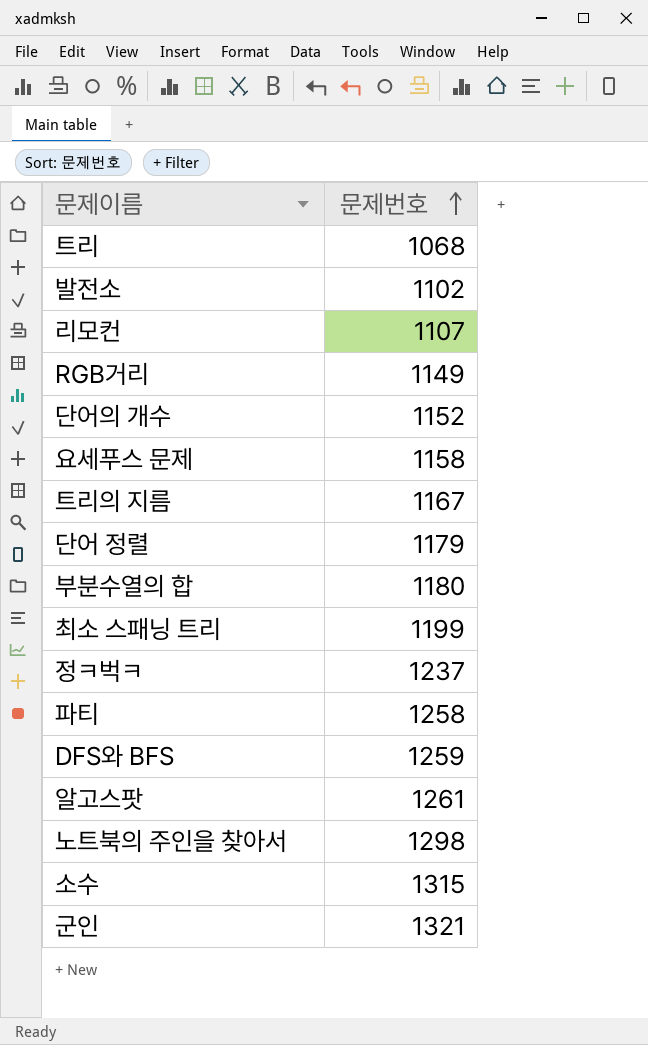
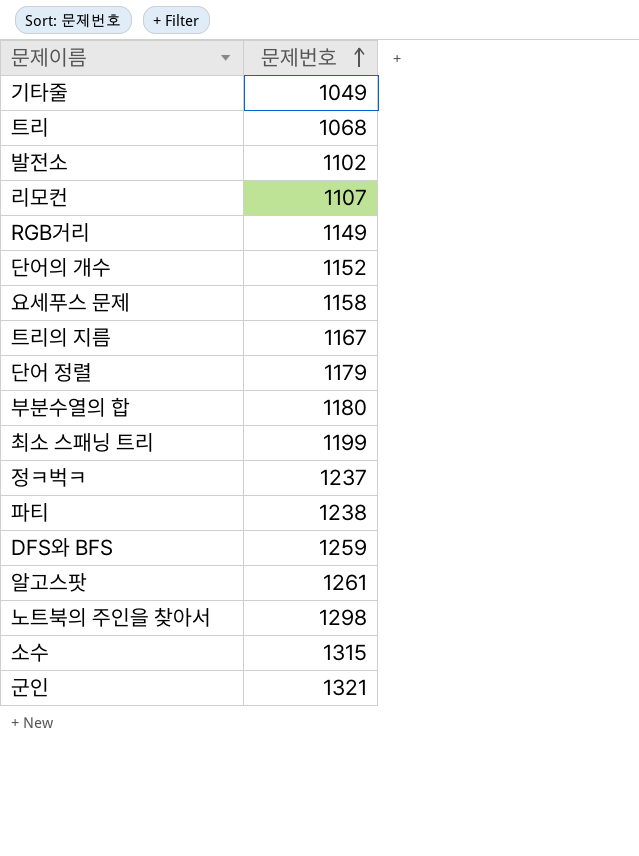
row 기타줄: none -> 1049
파티 | 문제번호: 1258 -> 1238

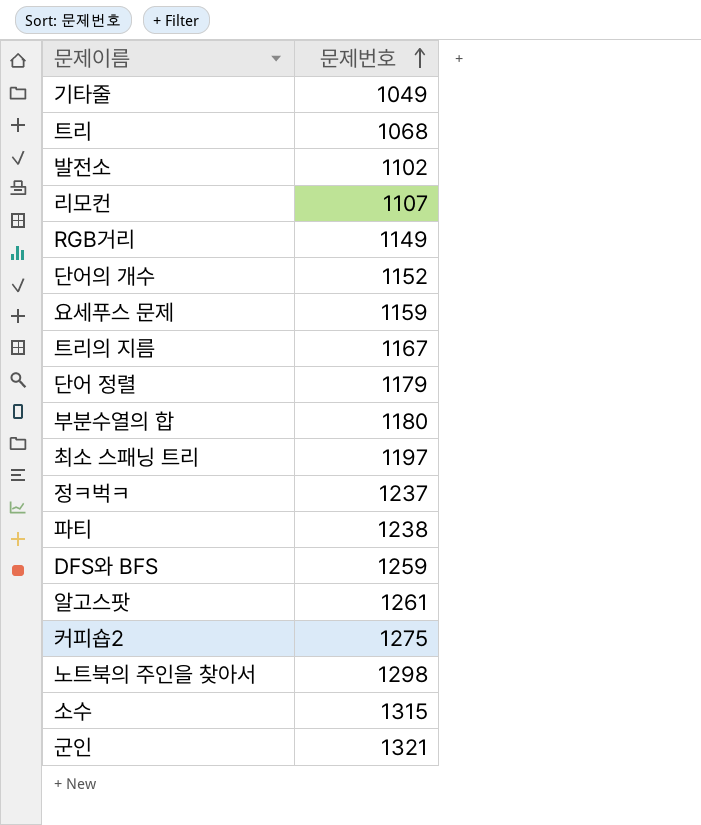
요세푸스 문제 | 문제번호: 1158 -> 1159
최소 스패닝 트리 | 문제번호: 1199 -> 1197
row 커피숍2: none -> 1275

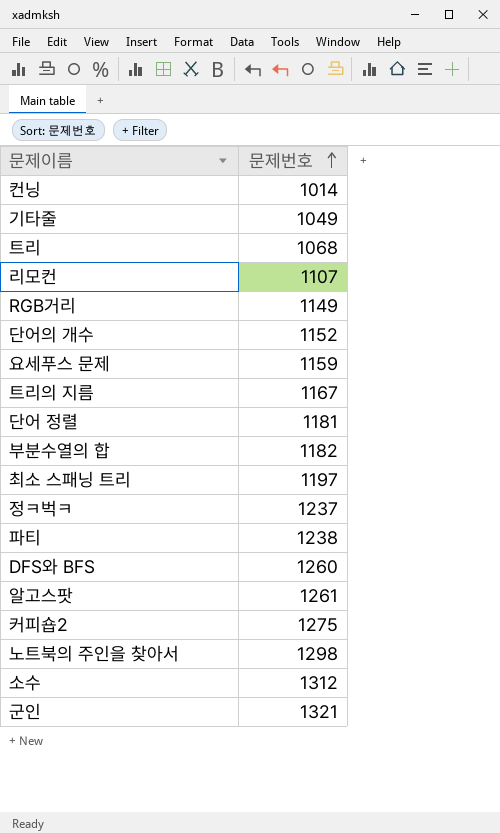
row 발전소: 1102 -> none
row 컨닝: none -> 1014
단어 정렬 | 문제번호: 1179 -> 1181
부분수열의 합 | 문제번호: 1180 -> 1182
DFS와 BFS | 문제번호: 1259 -> 1260
소수 | 문제번호: 1315 -> 1312

